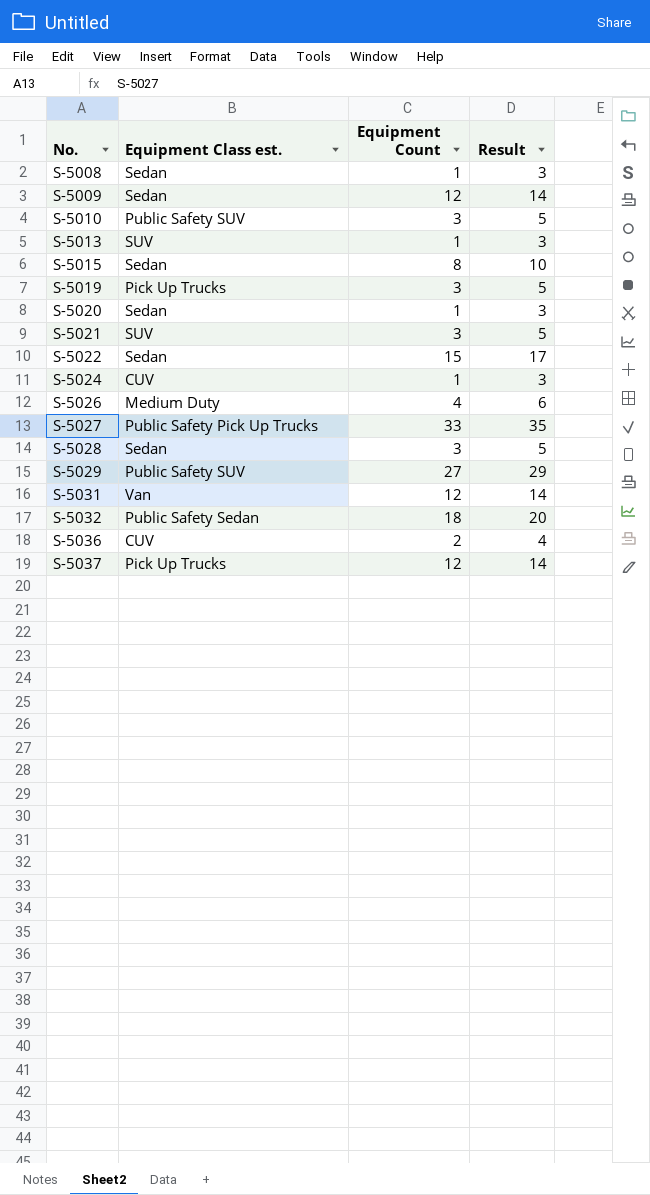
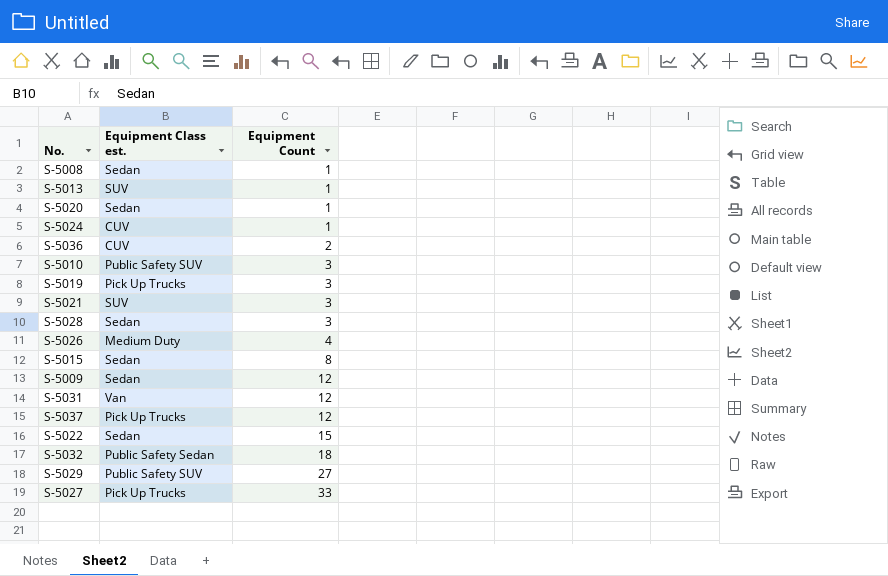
row order: No. ascending -> Equipment Count ascending
column Result | formula: [Equipment Count] + 2 -> none
S-5027 | Equipment Class est.: Public Safety Pick Up Trucks -> Pick Up Trucks

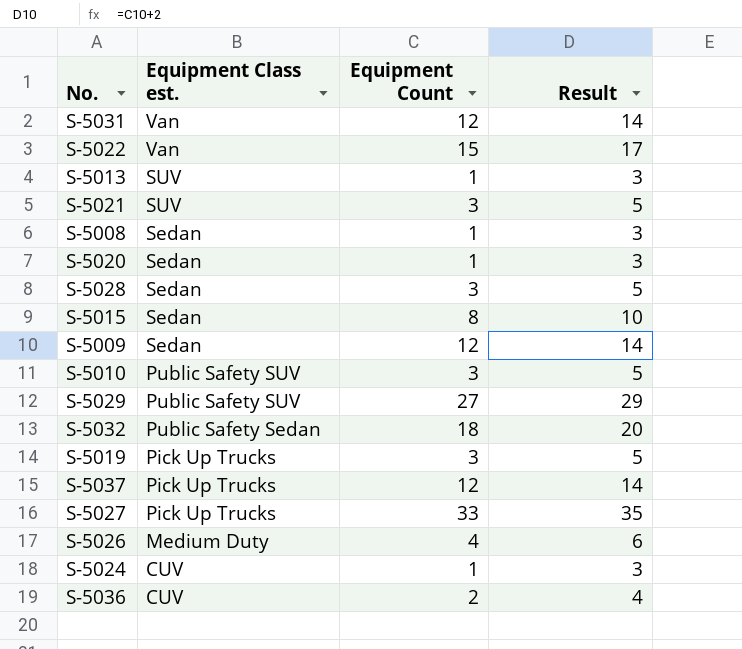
row order: Equipment Count ascending -> Equipment Class est. descending
column Result | formula: none -> [Equipment Count] + 2
S-5022 | Equipment Class est.: Sedan -> Van

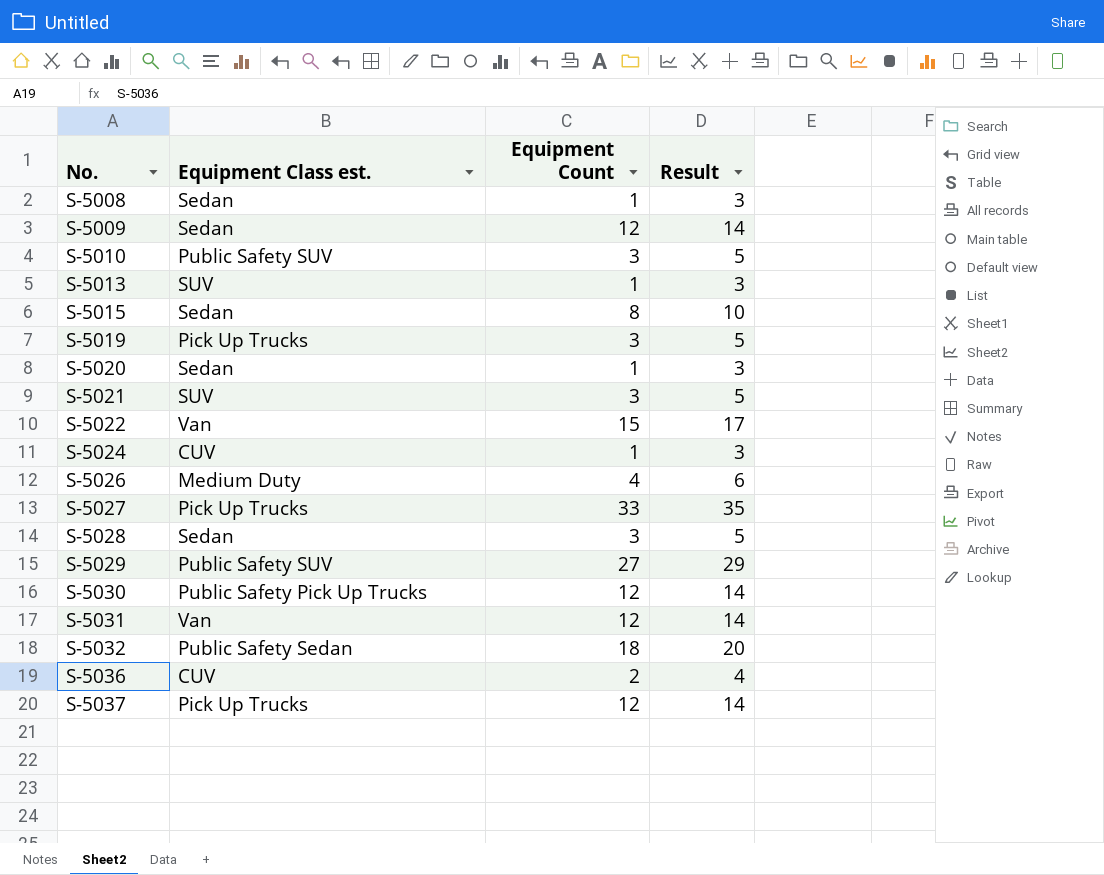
row order: Equipment Class est. descending -> No. ascending
row S-5030: none -> Public Safety Pick Up Trucks | 12 | 14

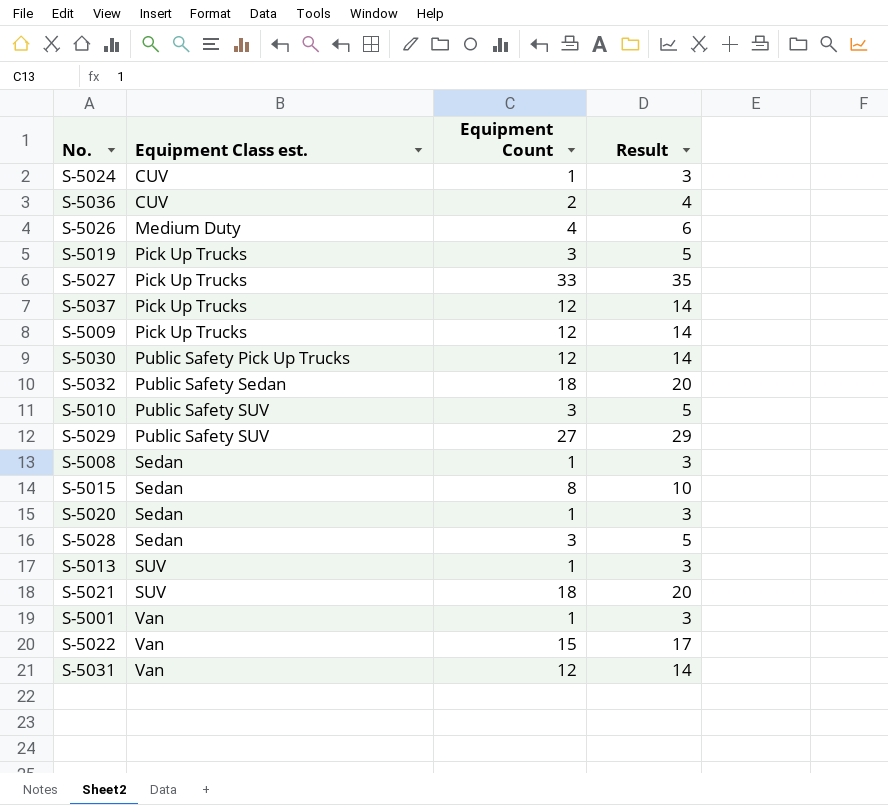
row order: No. ascending -> Equipment Class est. ascending
S-5009 | Equipment Class est.: Sedan -> Pick Up Trucks
S-5021 | Equipment Count: 3 -> 18
S-5021 | Result: 5 -> 20
row S-5001: none -> Van | 1 | 3

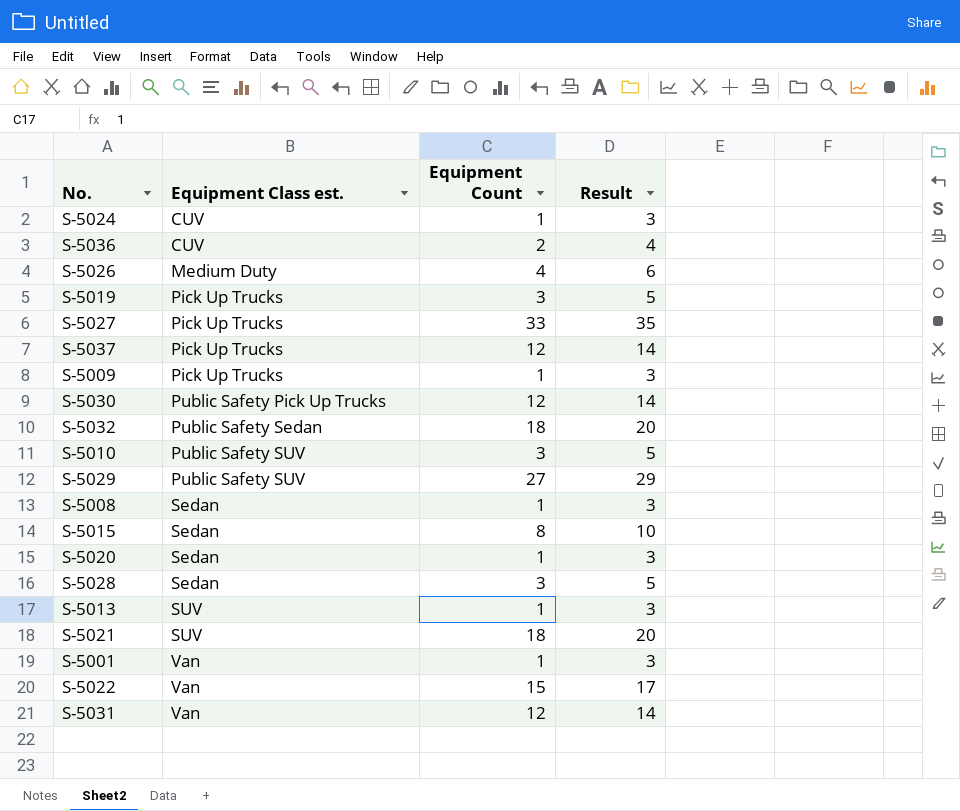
S-5009 | Equipment Count: 12 -> 1
S-5009 | Result: 14 -> 3

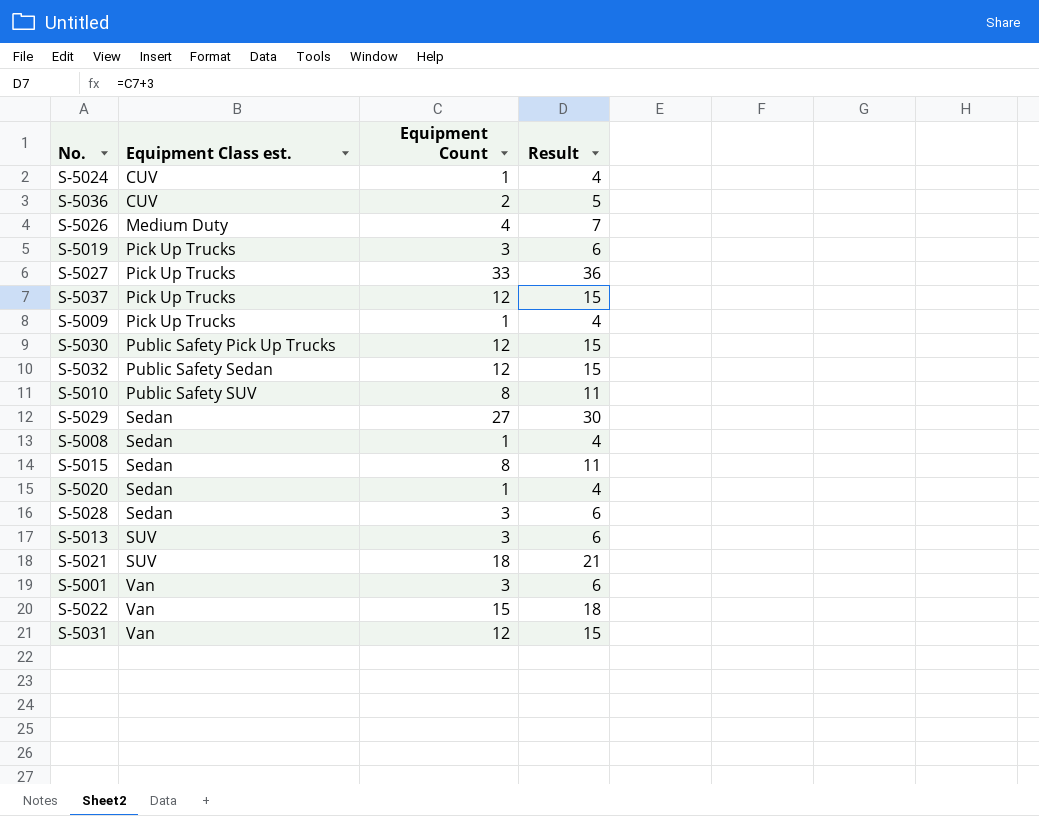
column Result | formula: [Equipment Count] + 2 -> [Equipment Count] + 3
S-5032 | Equipment Count: 18 -> 12
S-5010 | Equipment Count: 3 -> 8
S-5029 | Equipment Class est.: Public Safety SUV -> Sedan
S-5013 | Equipment Count: 1 -> 3
S-5001 | Equipment Count: 1 -> 3

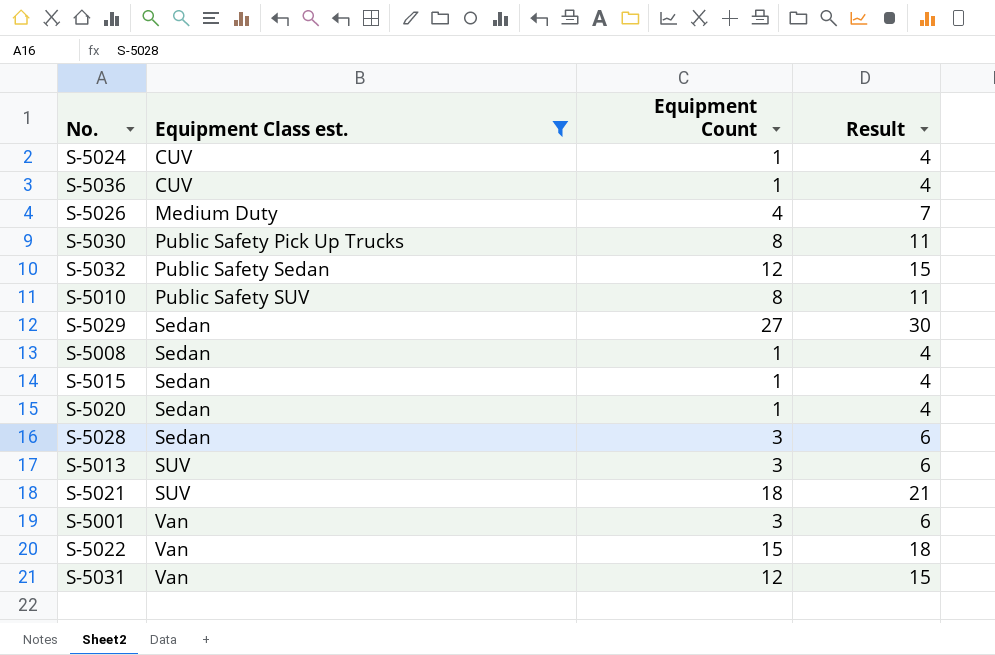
filter: none -> Equipment Class est. != Pick Up Trucks
S-5036 | Equipment Count: 2 -> 1
S-5036 | Result: 5 -> 4
S-5030 | Equipment Count: 12 -> 8
S-5030 | Result: 15 -> 11
S-5015 | Equipment Count: 8 -> 1
S-5015 | Result: 11 -> 4

